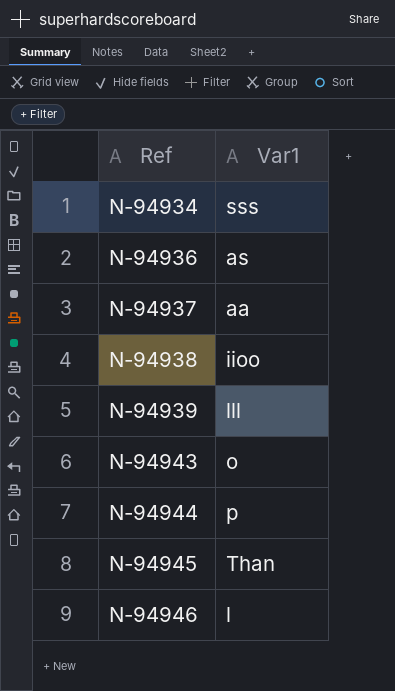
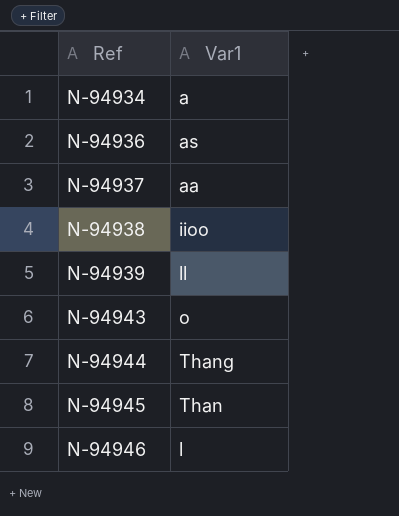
N-94934 | Var1: sss -> a
N-94939 | Var1: lll -> ll
N-94944 | Var1: p -> Thang

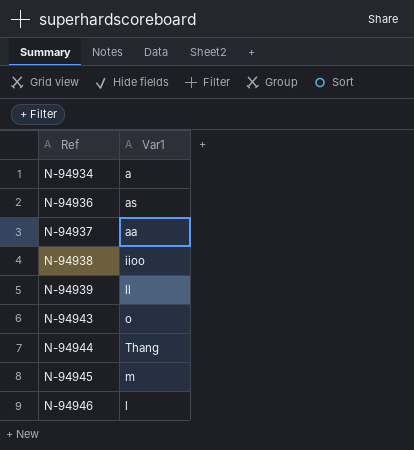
N-94945 | Var1: Than -> m

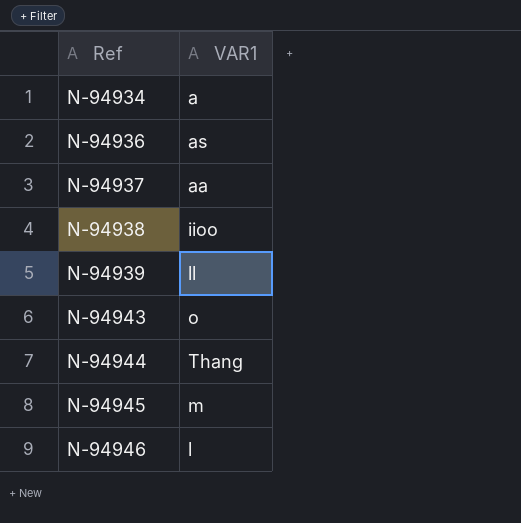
column name: Var1 -> VAR1

